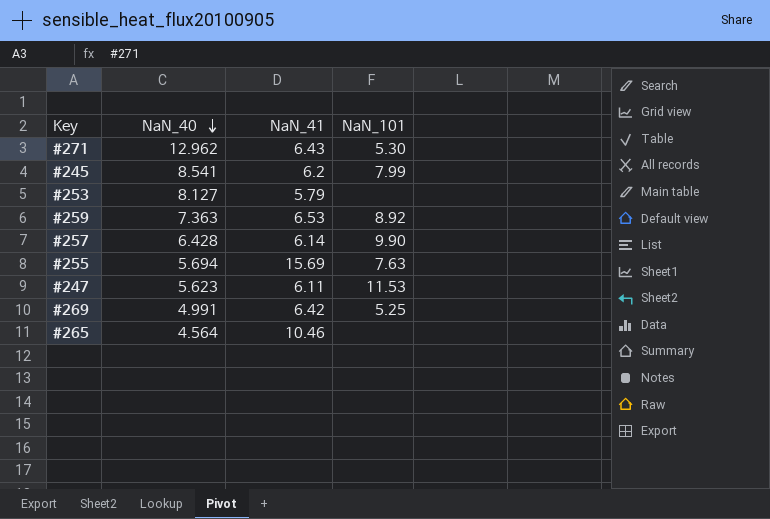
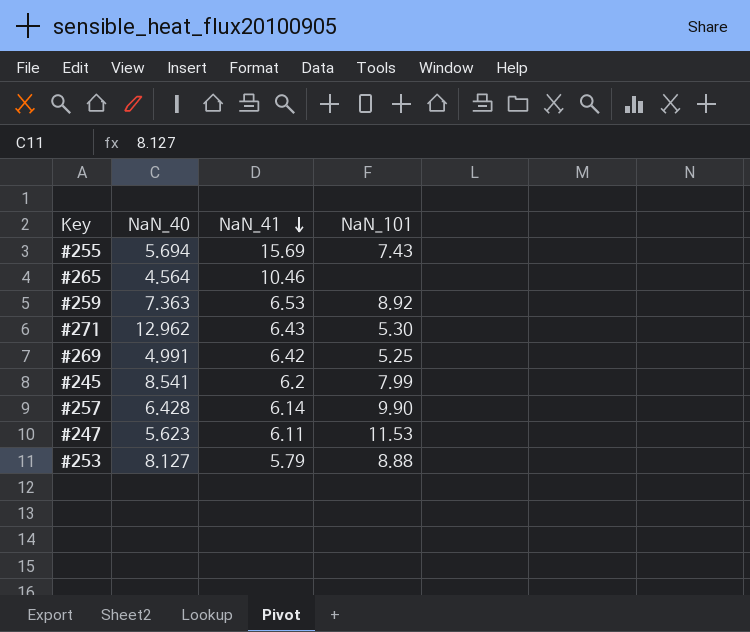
row order: NaN_40 descending -> NaN_41 descending
#255 | NaN_101: 7.63 -> 7.43
#253 | NaN_101: none -> 8.88

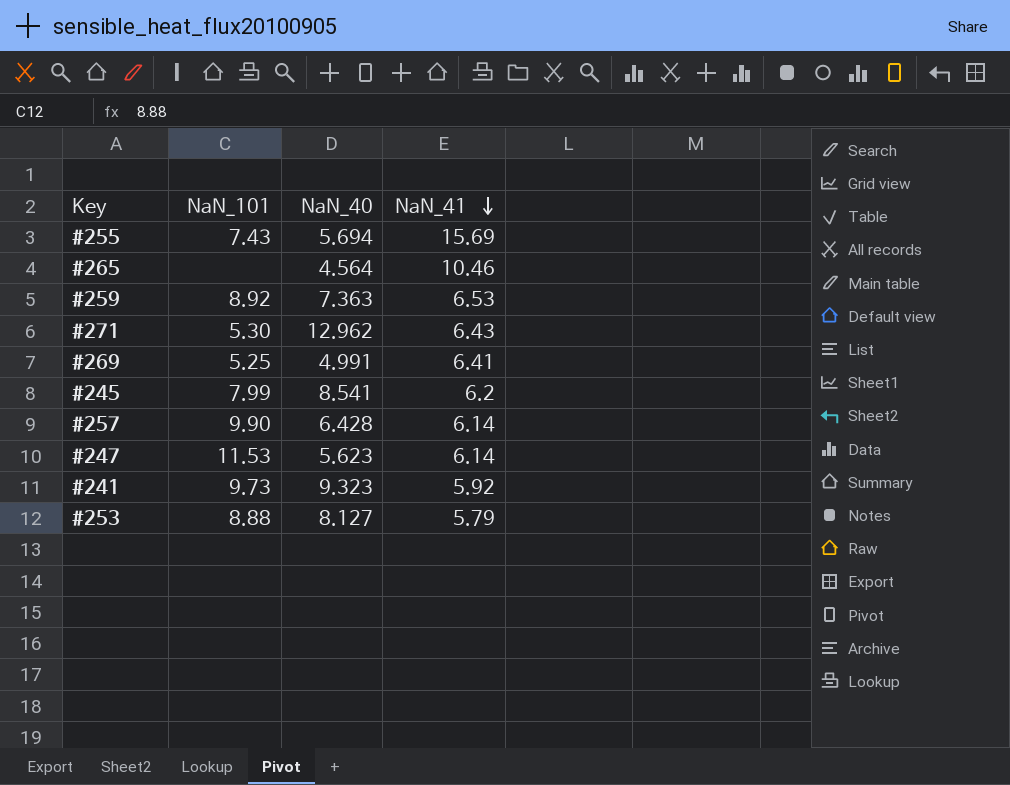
column NaN_101 | position: 4 -> 2
#269 | NaN_41: 6.42 -> 6.41
#247 | NaN_41: 6.11 -> 6.14
row #241: none -> 9.73 | 9.323 | 5.92

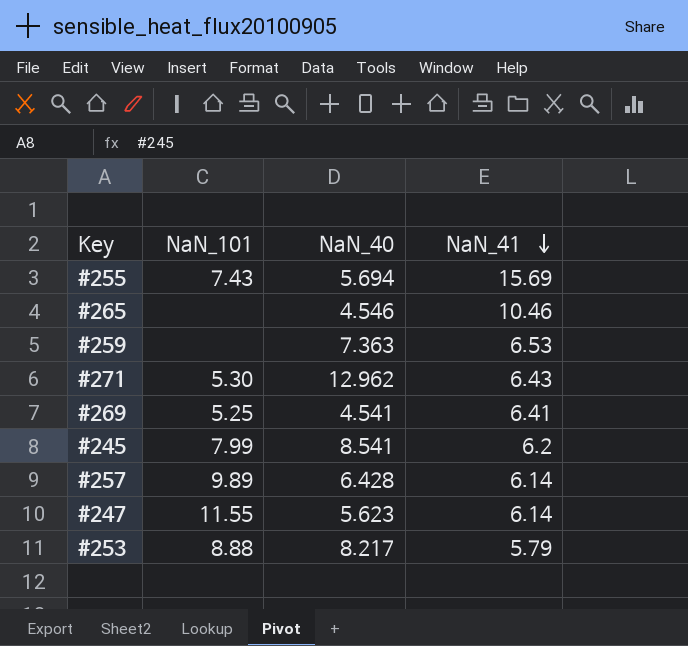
row #241: 9.73 | 9.323 | 5.92 -> none
#265 | NaN_40: 4.564 -> 4.546
#259 | NaN_101: 8.92 -> none
#269 | NaN_40: 4.991 -> 4.541
#257 | NaN_101: 9.90 -> 9.89
#247 | NaN_101: 11.53 -> 11.55
#253 | NaN_40: 8.127 -> 8.217

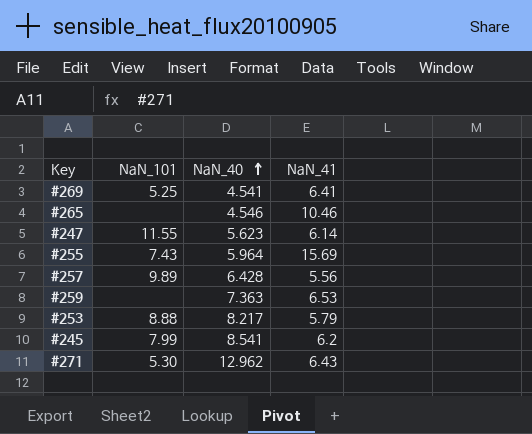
row order: NaN_41 descending -> NaN_40 ascending
#255 | NaN_40: 5.694 -> 5.964
#257 | NaN_41: 6.14 -> 5.56

